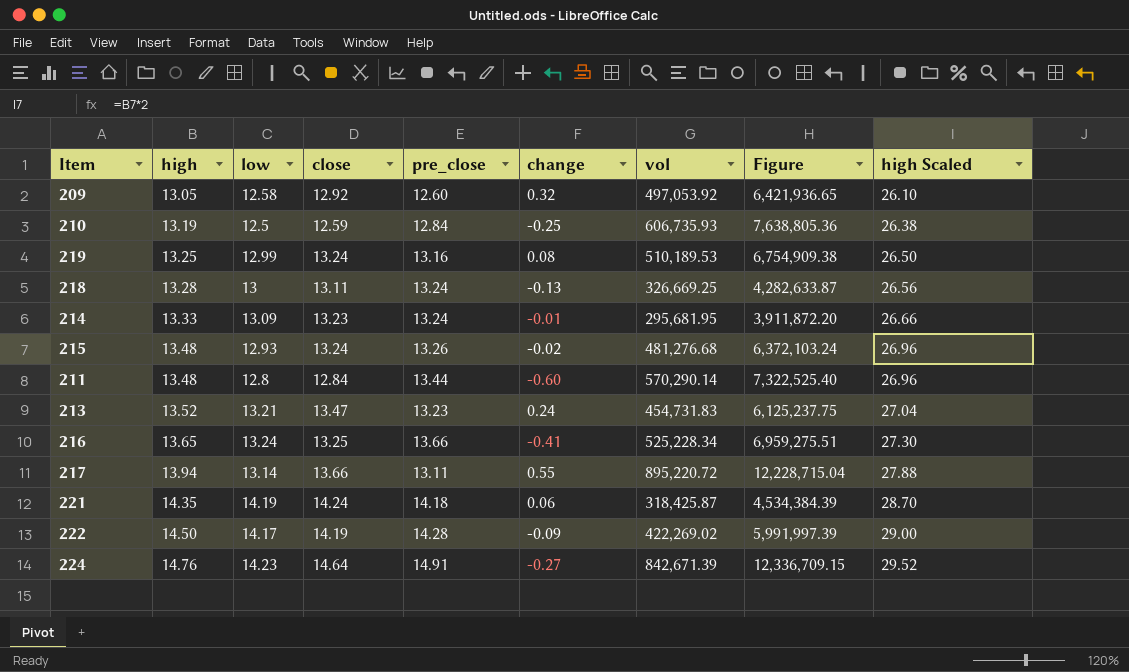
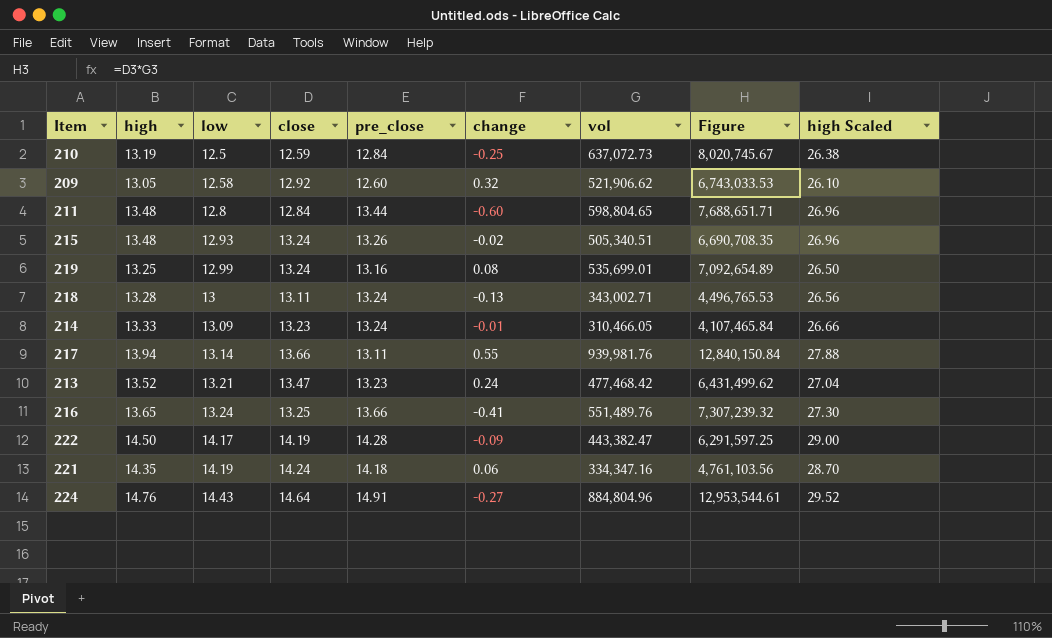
row order: high ascending -> low ascending
210 | vol: 606,735.93 -> 637,072.73
210 | Figure: 7,638,805.36 -> 8,020,745.67
209 | vol: 497,053.92 -> 521,906.62
209 | Figure: 6,421,936.65 -> 6,743,033.53
211 | vol: 570,290.14 -> 598,804.65
211 | Figure: 7,322,525.40 -> 7,688,651.71
215 | vol: 481,276.68 -> 505,340.51
215 | Figure: 6,372,103.24 -> 6,690,708.35
219 | vol: 510,189.53 -> 535,699.01
219 | Figure: 6,754,909.38 -> 7,092,654.89
218 | vol: 326,669.25 -> 343,002.71
218 | Figure: 4,282,633.87 -> 4,496,765.53
214 | vol: 295,681.95 -> 310,466.05
214 | Figure: 3,911,872.20 -> 4,107,465.84
217 | vol: 895,220.72 -> 939,981.76
217 | Figure: 12,228,715.04 -> 12,840,150.84
213 | vol: 454,731.83 -> 477,468.42
213 | Figure: 6,125,237.75 -> 6,431,499.62
216 | vol: 525,228.34 -> 551,489.76
216 | Figure: 6,959,275.51 -> 7,307,239.32
222 | vol: 422,269.02 -> 443,382.47
222 | Figure: 5,991,997.39 -> 6,291,597.25
221 | vol: 318,425.87 -> 334,347.16
221 | Figure: 4,534,384.39 -> 4,761,103.56
224 | low: 14.23 -> 14.43
224 | vol: 842,671.39 -> 884,804.96
224 | Figure: 12,336,709.15 -> 12,953,544.61

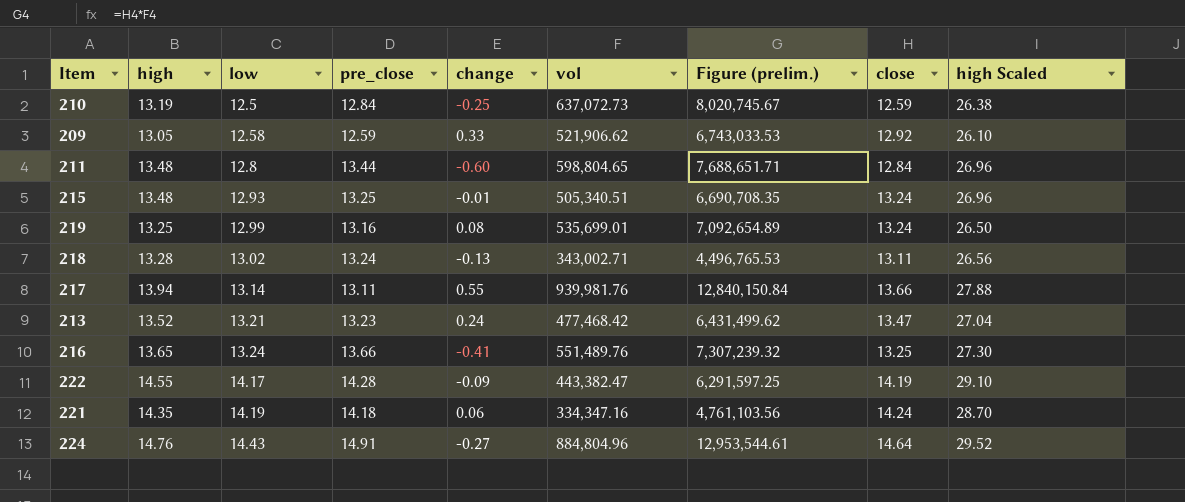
column name: Figure -> Figure (prelim.)
column close | position: 4 -> 8
row 214: 13.33 | 13.09 | 13.23 | 13.24 | -0.01 | 310,466.05 | 4,107,465.84 | 26.66 -> none
209 | pre_close: 12.60 -> 12.59
209 | change: 0.32 -> 0.33
215 | pre_close: 13.26 -> 13.25
215 | change: -0.02 -> -0.01
218 | low: 13 -> 13.02
222 | high: 14.50 -> 14.55
222 | high Scaled: 29.00 -> 29.10

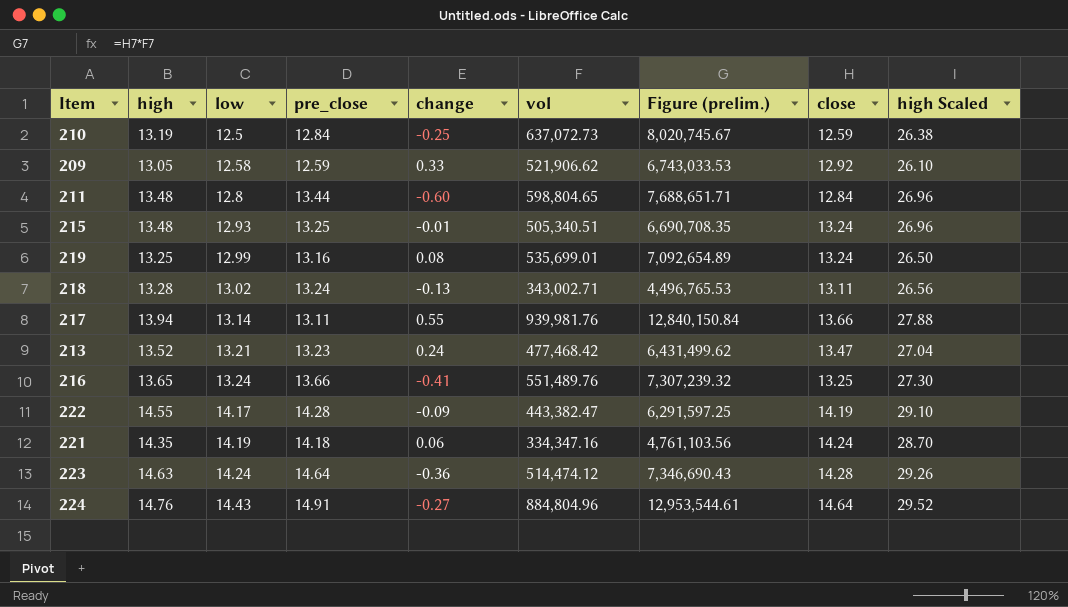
row 223: none -> 14.63 | 14.24 | 14.64 | -0.36 | 514,474.12 | 7,346,690.43 | 14.28 | 29.26

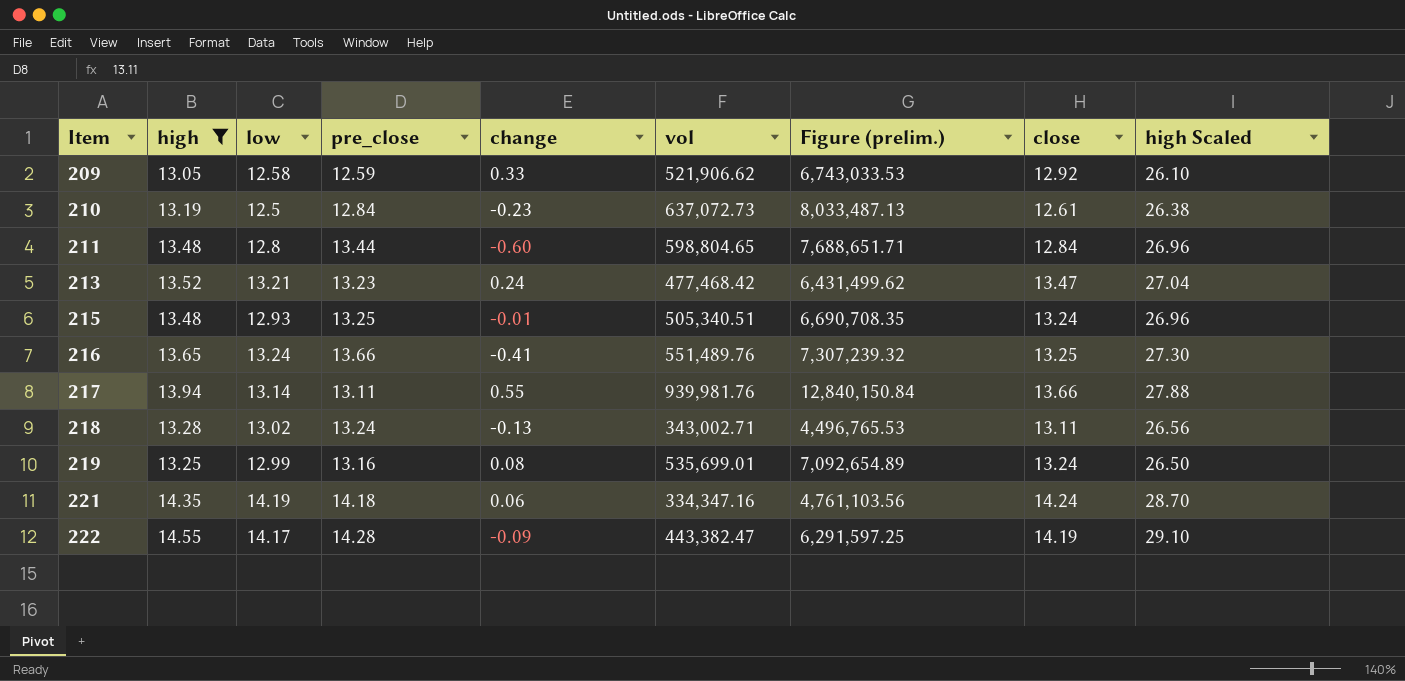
filter: none -> high <= 14.55
row order: low ascending -> Item ascending
210 | change: -0.25 -> -0.23
210 | Figure (prelim.): 8,020,745.67 -> 8,033,487.13
210 | close: 12.59 -> 12.61

